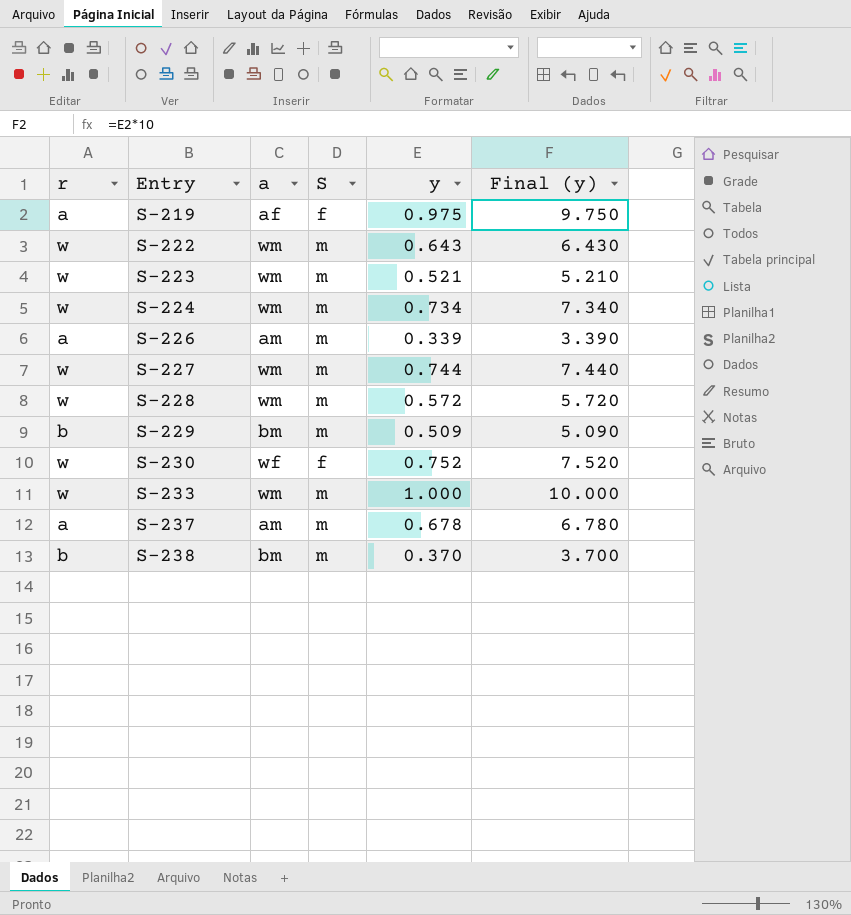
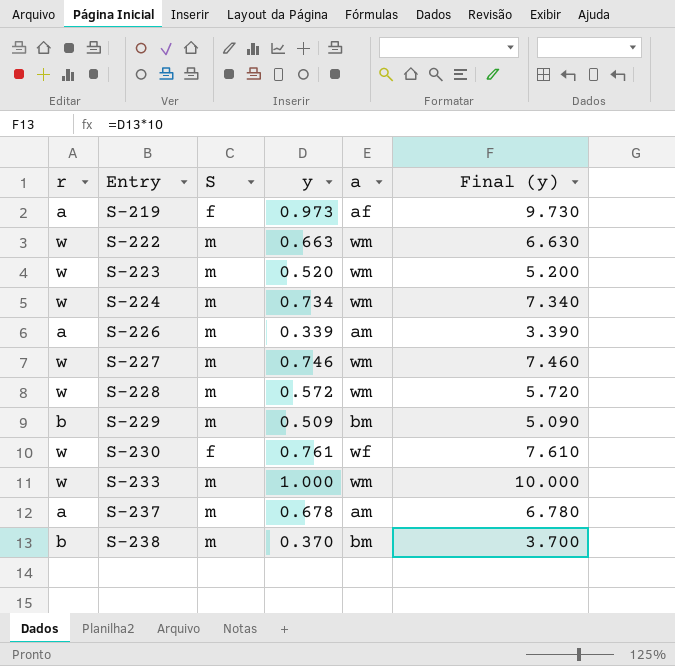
column a | position: 3 -> 5
S-219 | y: 0.975 -> 0.973
S-219 | Final (y): 9.750 -> 9.730
S-222 | y: 0.643 -> 0.663
S-222 | Final (y): 6.430 -> 6.630
S-223 | y: 0.521 -> 0.520
S-223 | Final (y): 5.210 -> 5.200
S-227 | y: 0.744 -> 0.746
S-227 | Final (y): 7.440 -> 7.460
S-230 | y: 0.752 -> 0.761
S-230 | Final (y): 7.520 -> 7.610

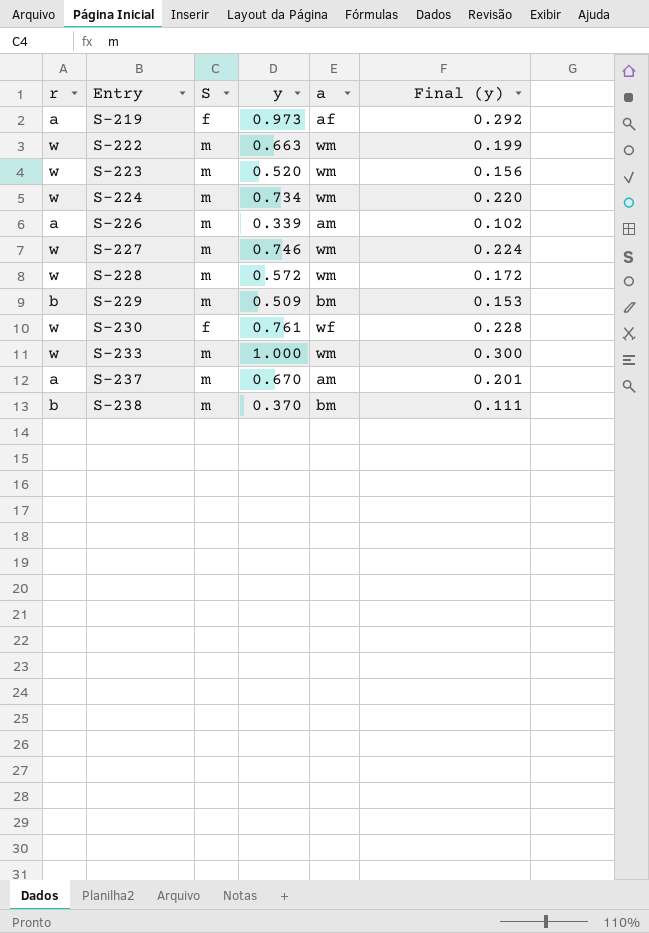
column Final (y) | formula: [y] * 10 -> [y] * 0.3
S-237 | y: 0.678 -> 0.670

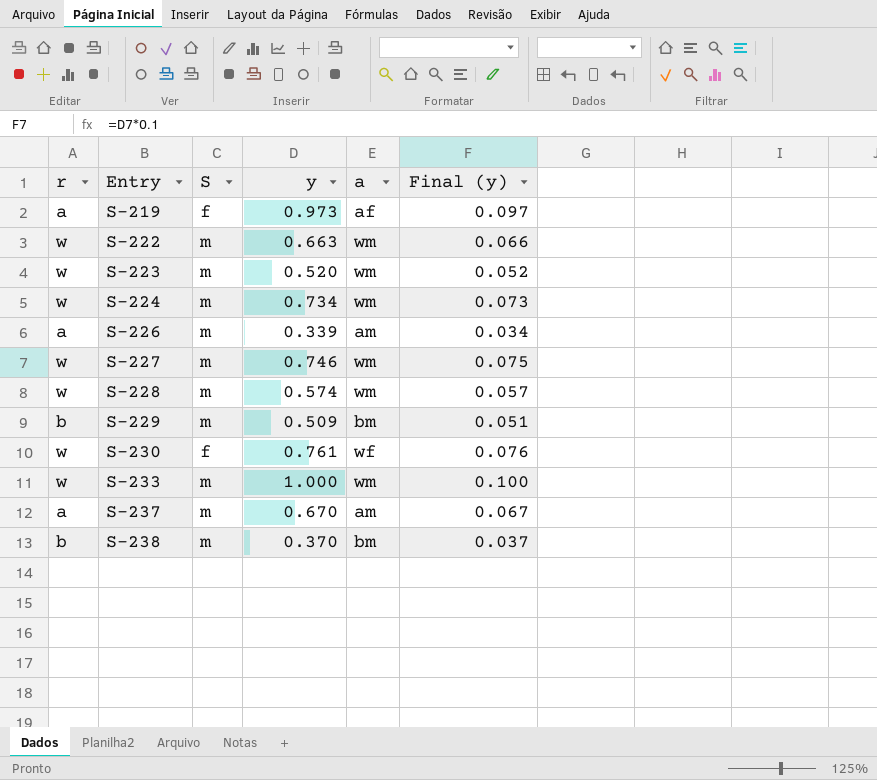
column Final (y) | formula: [y] * 0.3 -> [y] * 0.1
S-228 | y: 0.572 -> 0.574

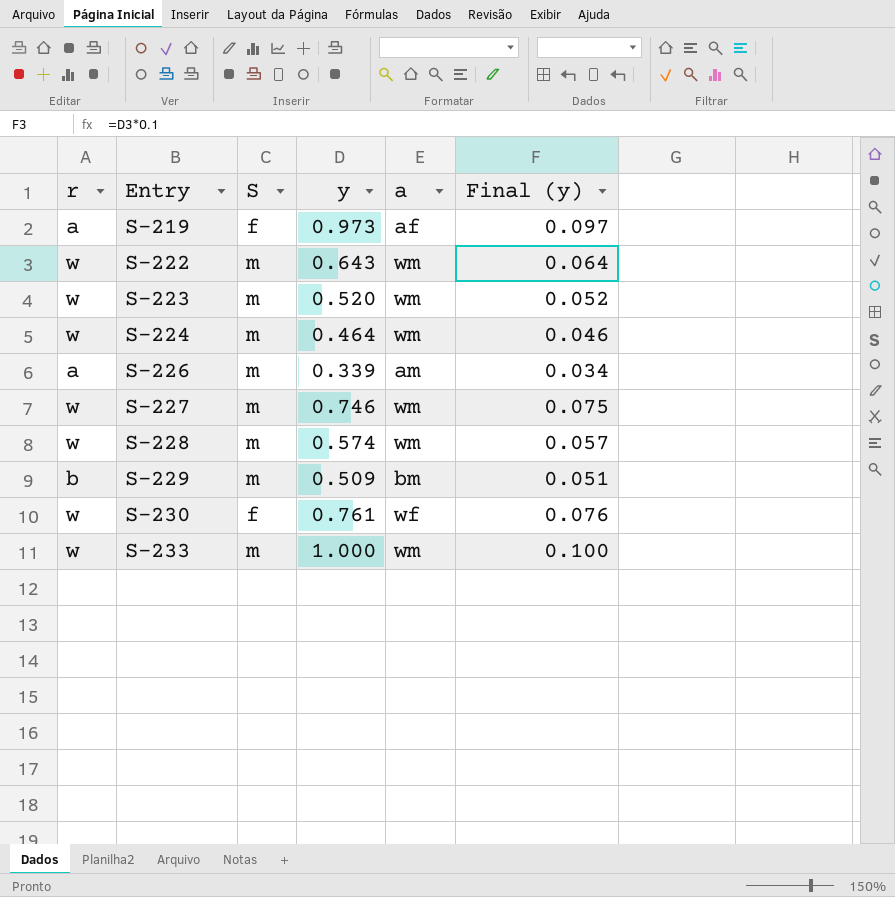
row S-237: a | m | 0.670 | am | 0.067 -> none
row S-238: b | m | 0.370 | bm | 0.037 -> none
S-222 | y: 0.663 -> 0.643
S-222 | Final (y): 0.066 -> 0.064
S-224 | y: 0.734 -> 0.464
S-224 | Final (y): 0.073 -> 0.046

